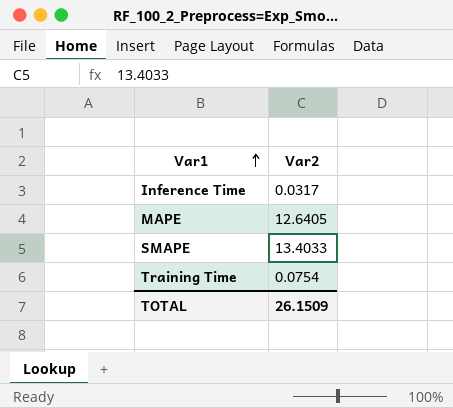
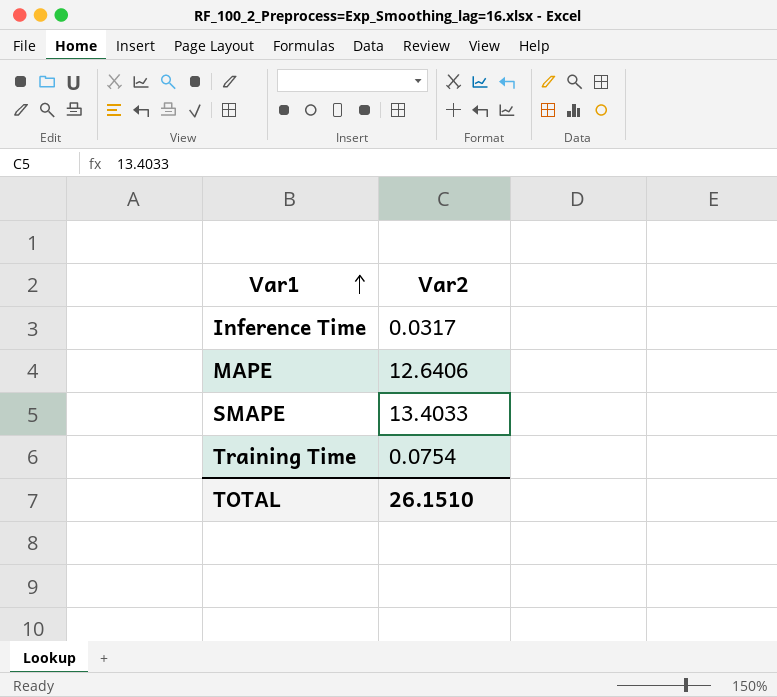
MAPE | Var2: 12.6405 -> 12.6406
TOTAL | Var2: 26.1509 -> 26.1510

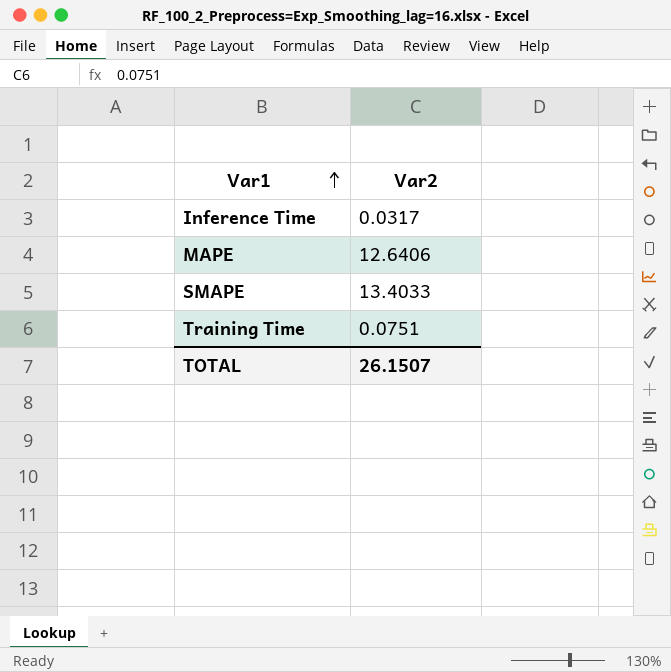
Training Time | Var2: 0.0754 -> 0.0751
TOTAL | Var2: 26.1510 -> 26.1507

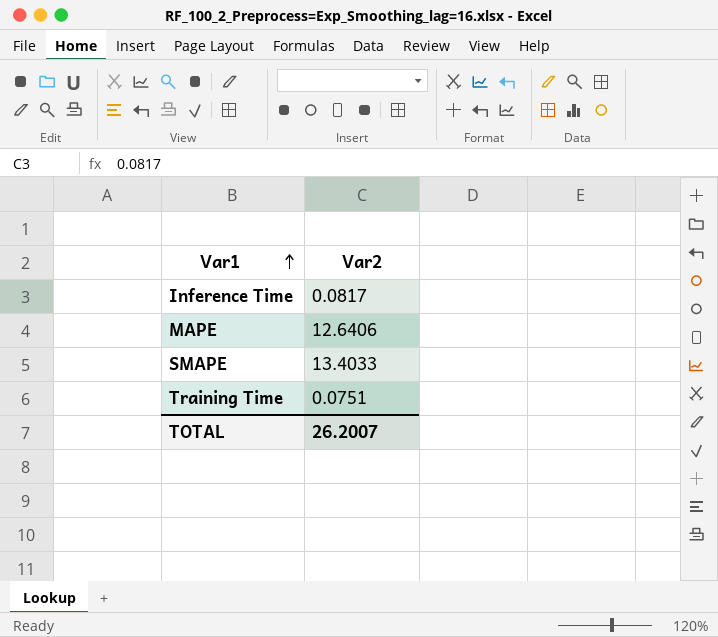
Inference Time | Var2: 0.0317 -> 0.0817
TOTAL | Var2: 26.1507 -> 26.2007

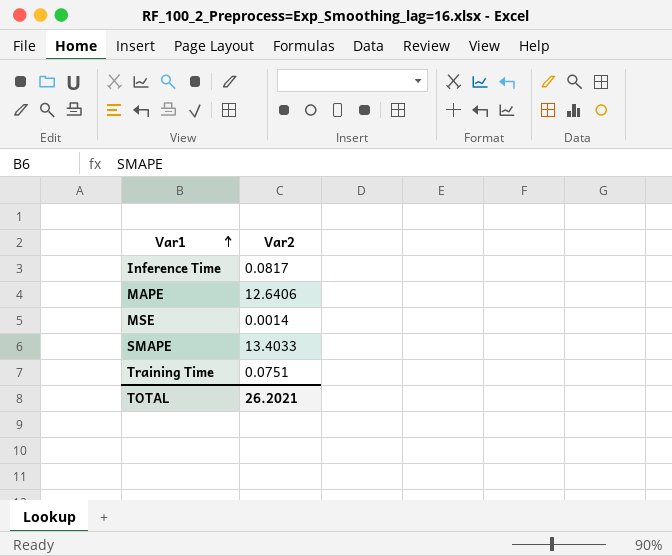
row MSE: none -> 0.0014
TOTAL | Var2: 26.2007 -> 26.2021

